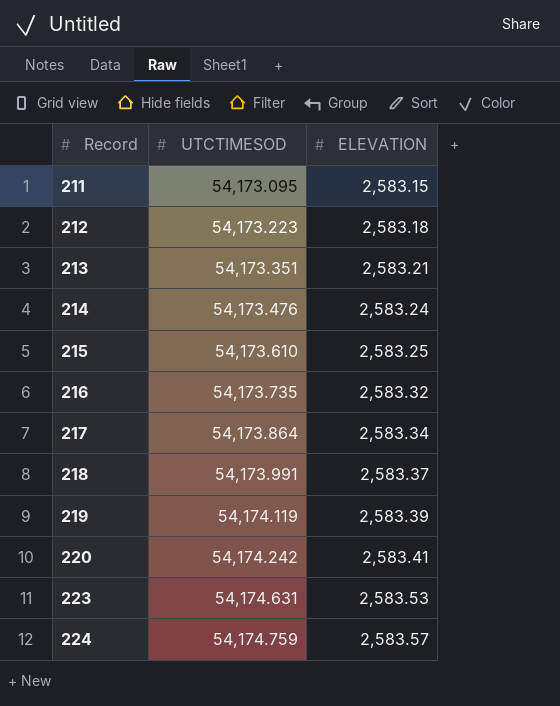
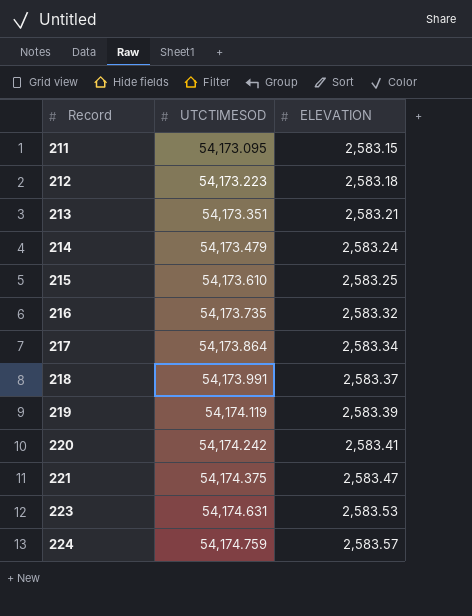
214 | UTCTIMESOD: 54,173.476 -> 54,173.479
row 221: none -> 54,174.375 | 2,583.47

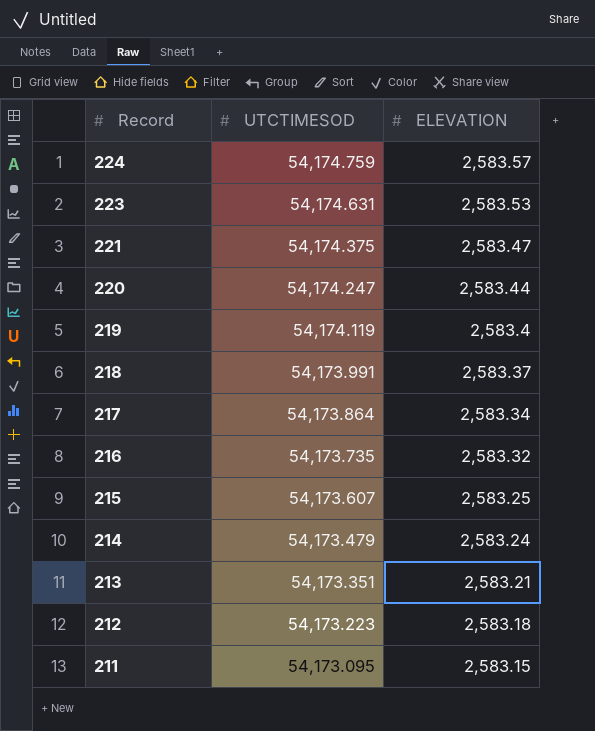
row order: Record ascending -> Record descending
220 | UTCTIMESOD: 54,174.242 -> 54,174.247
220 | ELEVATION: 2,583.41 -> 2,583.44
219 | ELEVATION: 2,583.39 -> 2,583.4
215 | UTCTIMESOD: 54,173.610 -> 54,173.607

